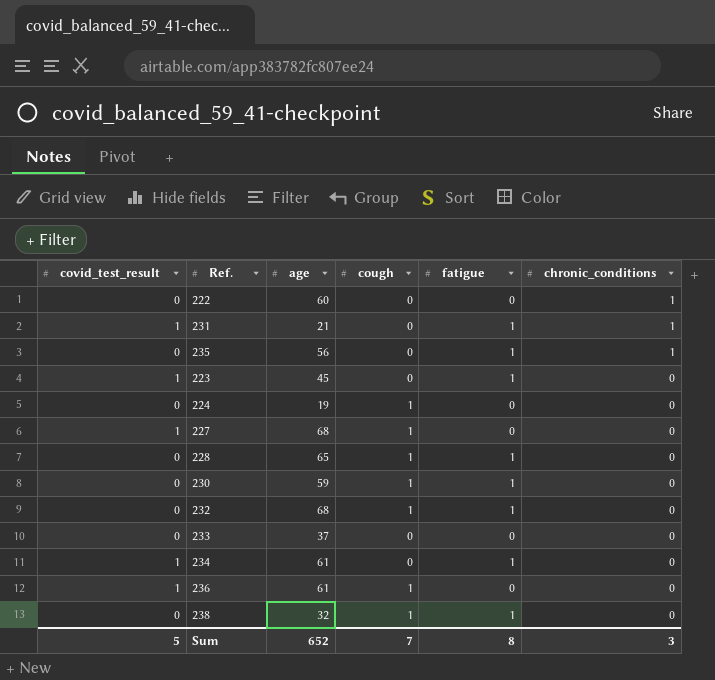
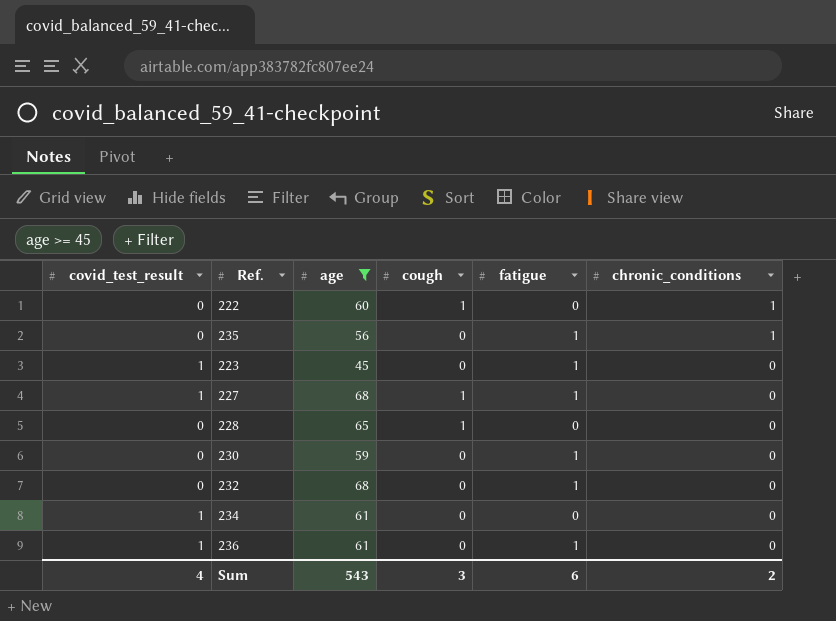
filter: none -> age >= 45
222 | cough: 0 -> 1
227 | fatigue: 0 -> 1
228 | fatigue: 1 -> 0
230 | cough: 1 -> 0
232 | cough: 1 -> 0
234 | fatigue: 1 -> 0
236 | cough: 1 -> 0
236 | fatigue: 0 -> 1
Sum | covid_test_result: 5 -> 4
Sum | age: 652 -> 543
Sum | cough: 7 -> 3
Sum | fatigue: 8 -> 6
Sum | chronic_conditions: 3 -> 2

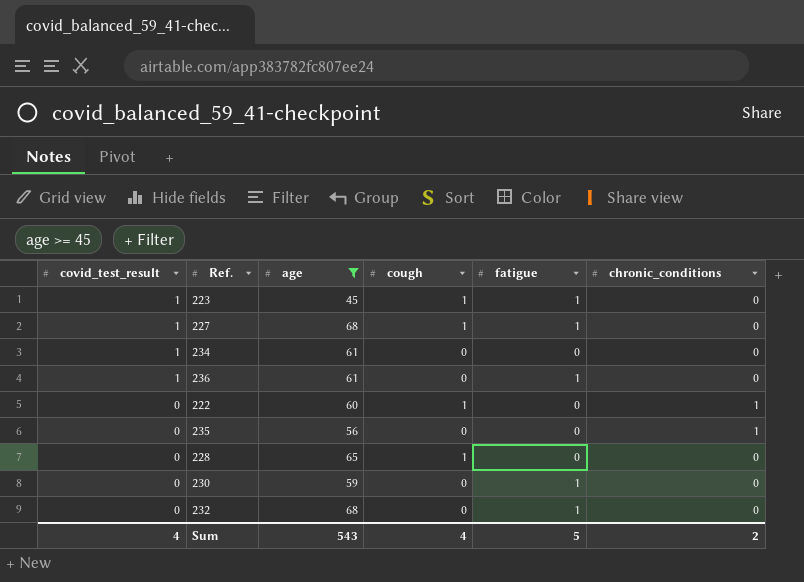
row order: chronic_conditions descending -> covid_test_result descending
223 | cough: 0 -> 1
235 | fatigue: 1 -> 0
Sum | cough: 3 -> 4
Sum | fatigue: 6 -> 5

